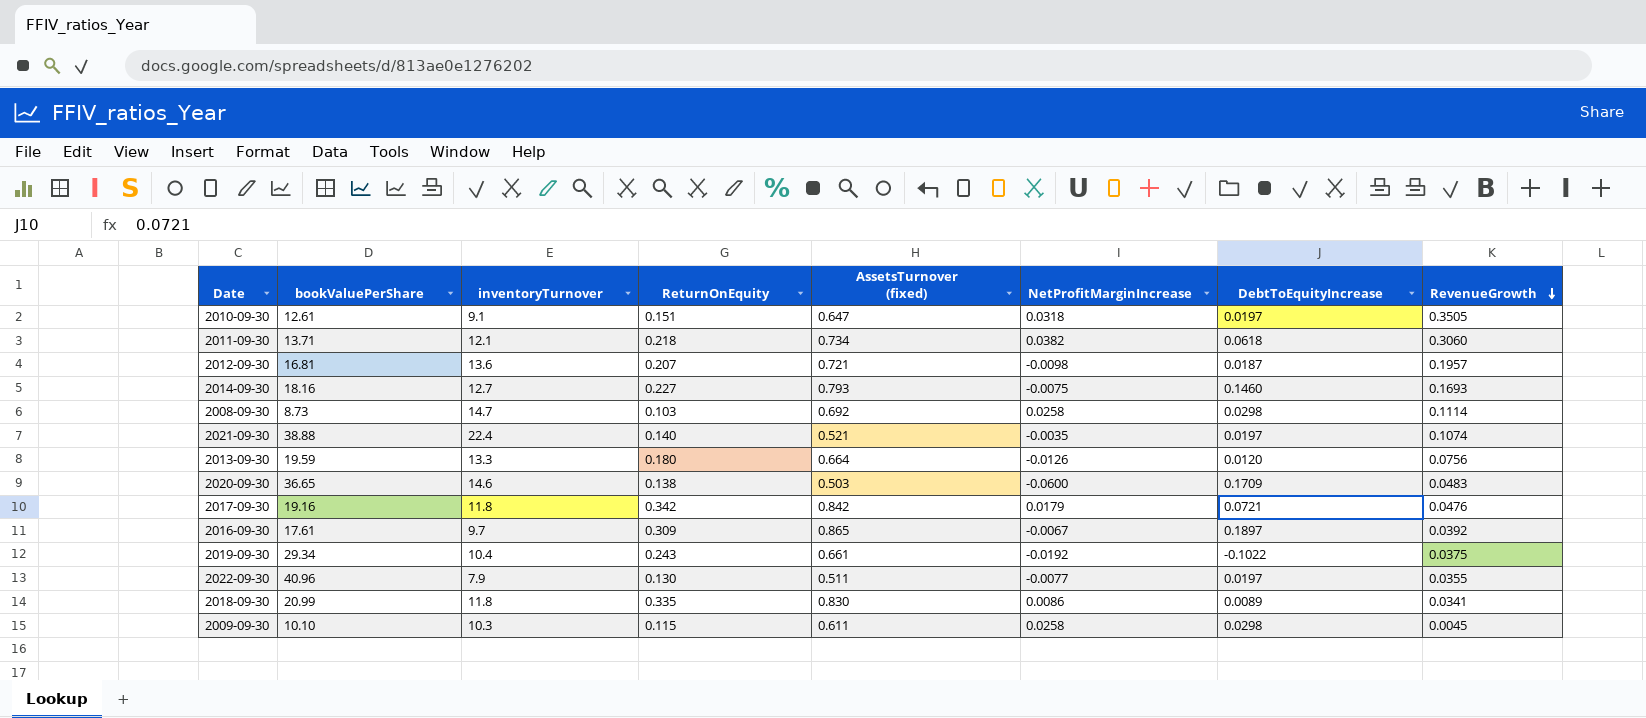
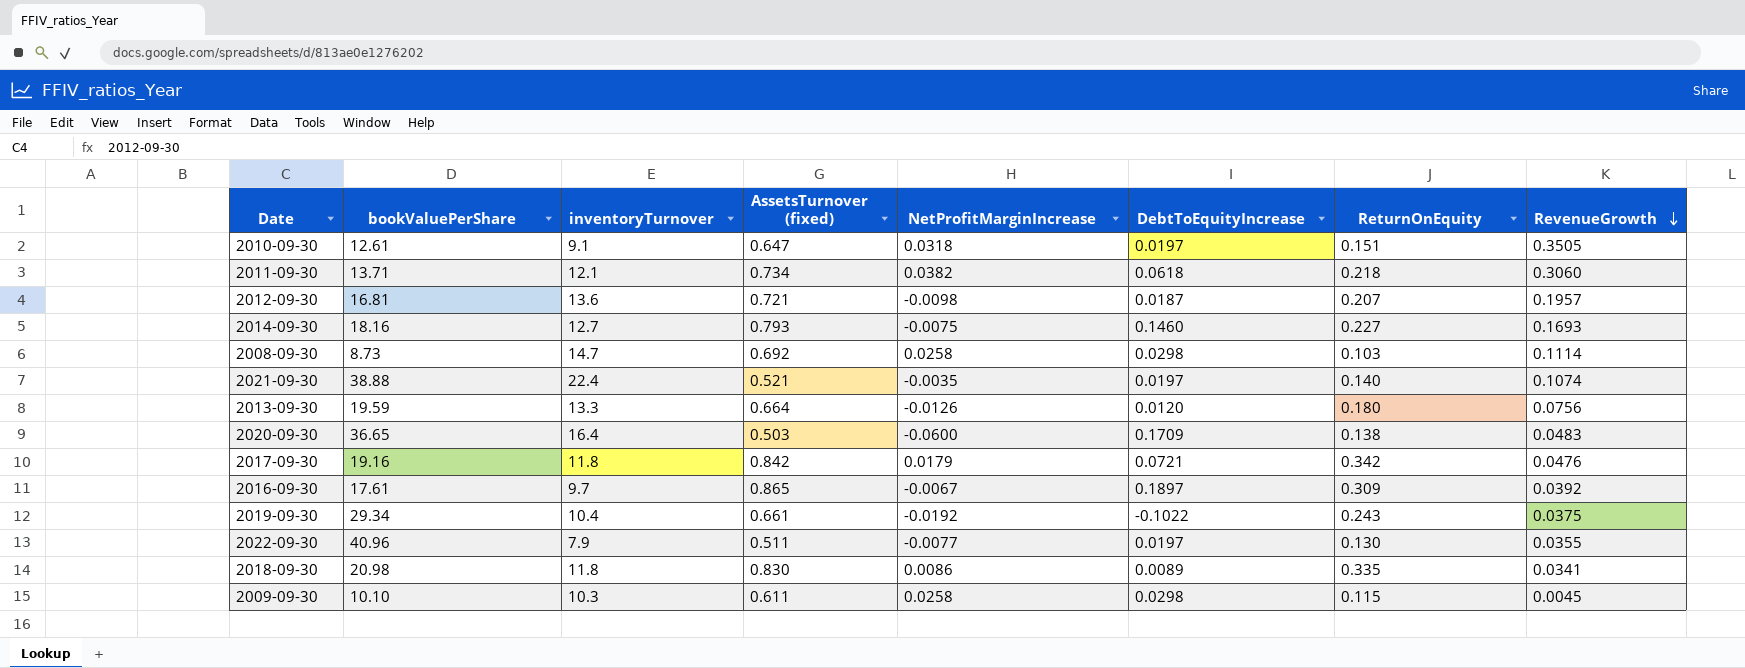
column ReturnOnEquity | position: 4 -> 7
2020-09-30 | inventoryTurnover: 14.6 -> 16.4
2018-09-30 | bookValuePerShare: 20.99 -> 20.98

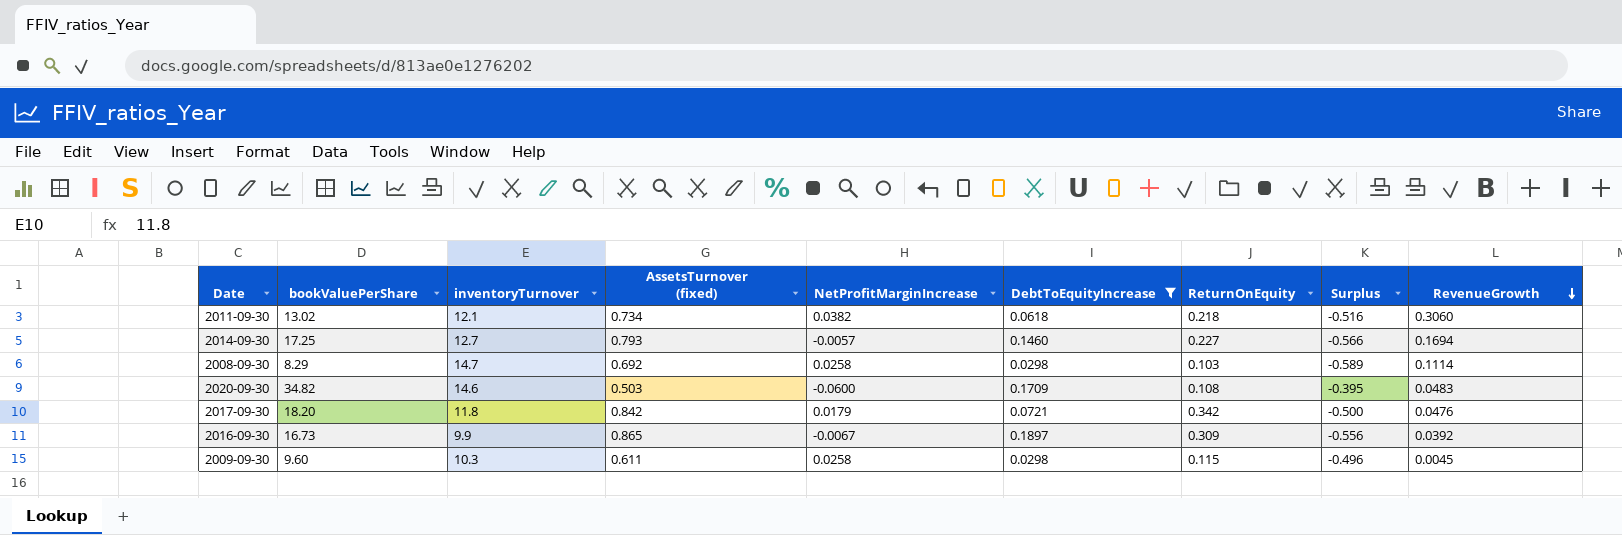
filter: none -> DebtToEquityIncrease >= 0.0298
column Surplus | formula: none -> [ReturnOnEquity] - [AssetsTurnover (fixed)]
2011-09-30 | bookValuePerShare: 13.71 -> 13.02
2014-09-30 | bookValuePerShare: 18.16 -> 17.25
2014-09-30 | NetProfitMarginIncrease: -0.0075 -> -0.0057
2014-09-30 | RevenueGrowth: 0.1693 -> 0.1694
2008-09-30 | bookValuePerShare: 8.73 -> 8.29
2020-09-30 | bookValuePerShare: 36.65 -> 34.82
2020-09-30 | inventoryTurnover: 16.4 -> 14.6
2020-09-30 | ReturnOnEquity: 0.138 -> 0.108
2017-09-30 | bookValuePerShare: 19.16 -> 18.20
2016-09-30 | bookValuePerShare: 17.61 -> 16.73
2016-09-30 | inventoryTurnover: 9.7 -> 9.9
2009-09-30 | bookValuePerShare: 10.10 -> 9.60

